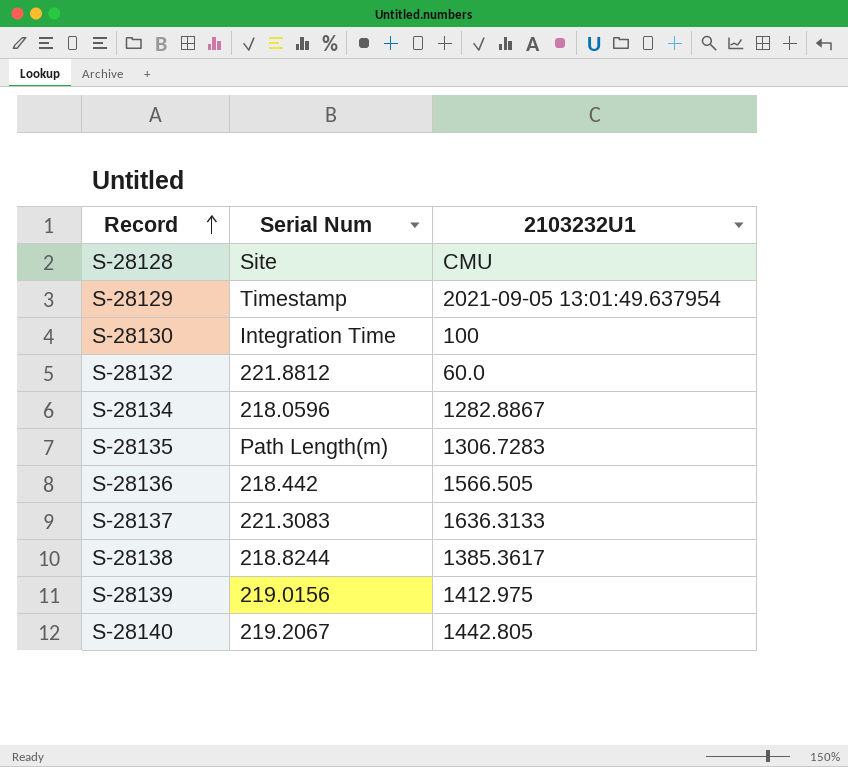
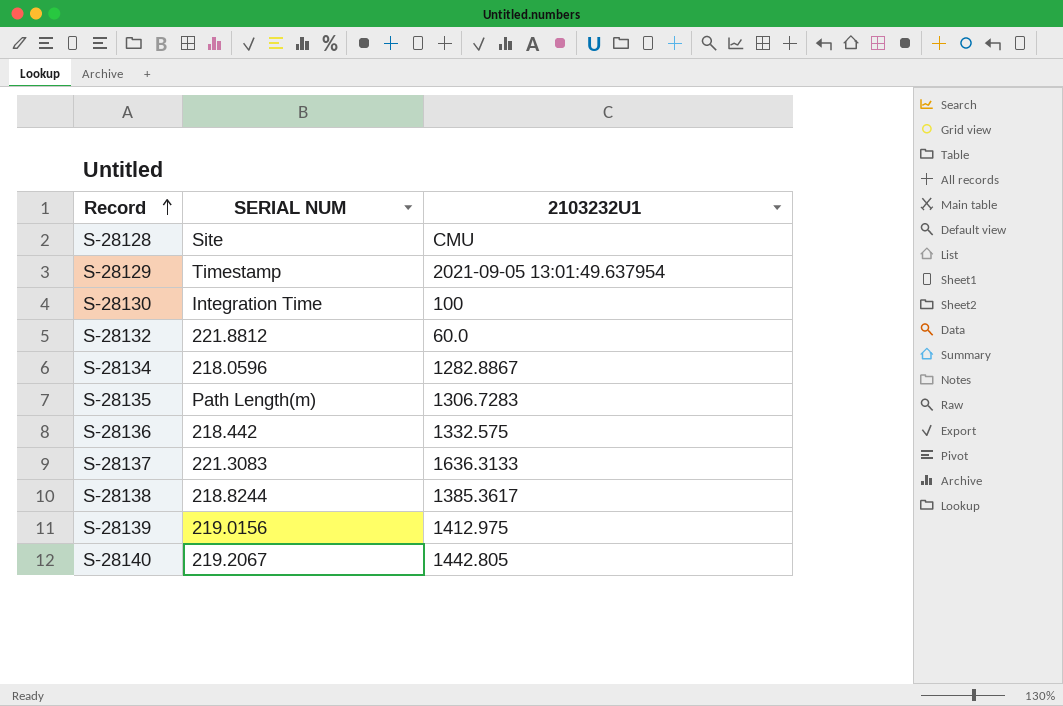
column name: Serial Num -> SERIAL NUM
S-28136 | 2103232U1: 1566.505 -> 1332.575

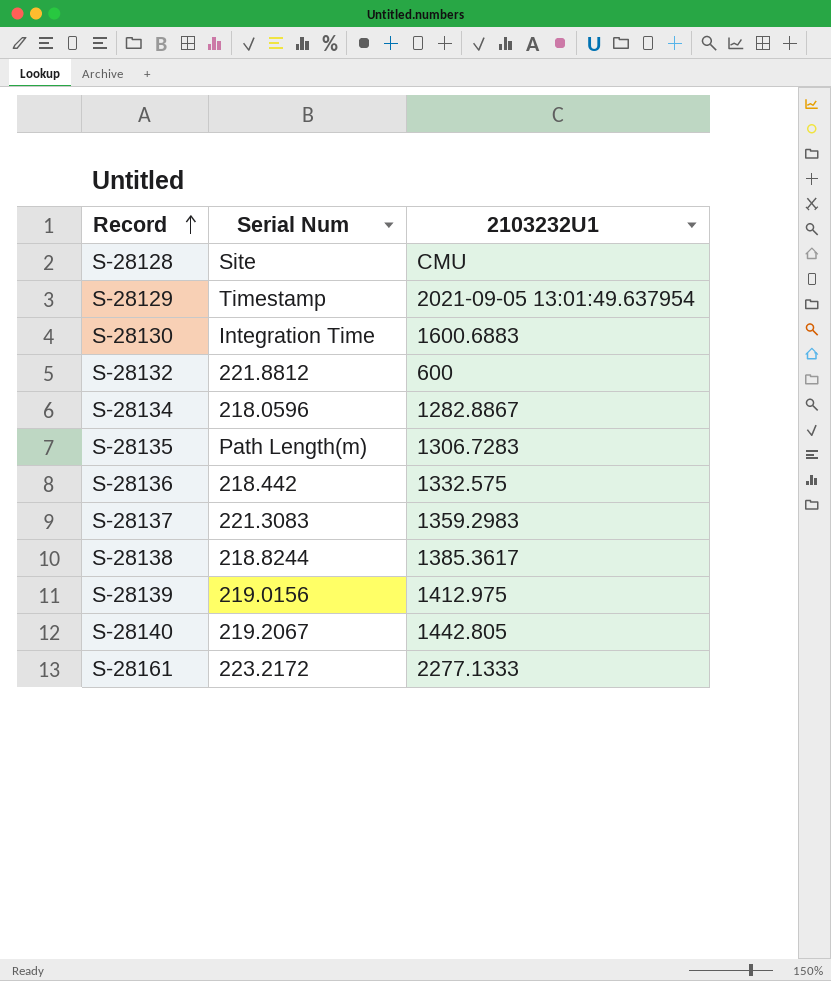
column name: SERIAL NUM -> Serial Num
S-28130 | 2103232U1: 100 -> 1600.6883
S-28132 | 2103232U1: 60.0 -> 600
S-28137 | 2103232U1: 1636.3133 -> 1359.2983
row S-28161: none -> 223.2172 | 2277.1333

